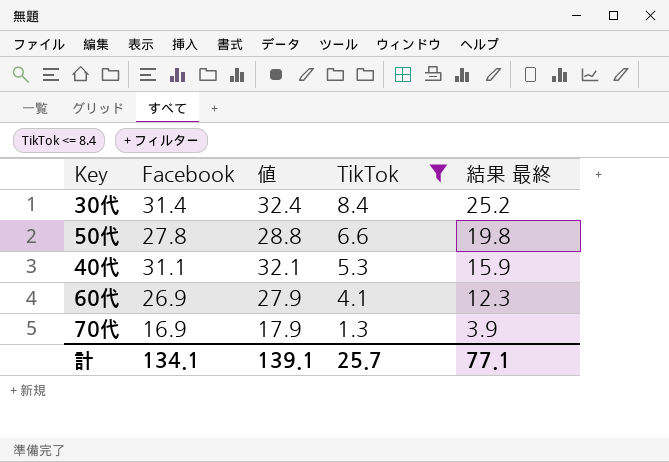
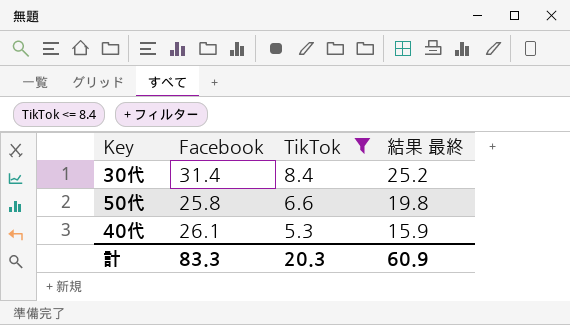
column 値 | formula: [Facebook] + 1 -> none
row 60代: 26.9 | 27.9 | 4.1 | 12.3 -> none
row 70代: 16.9 | 17.9 | 1.3 | 3.9 -> none
50代 | Facebook: 27.8 -> 25.8
40代 | Facebook: 31.1 -> 26.1
計 | Facebook: 134.1 -> 83.3
計 | TikTok: 25.7 -> 20.3
計 | 結果 最終: 77.1 -> 60.9

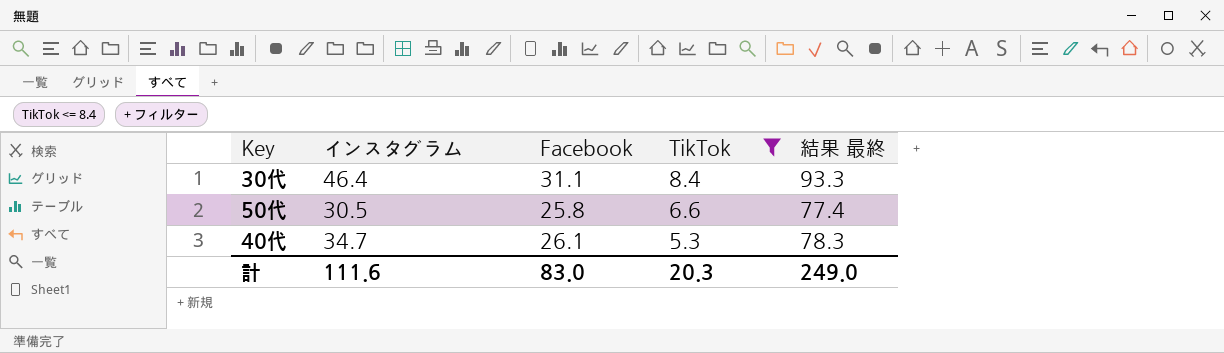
column インスタグラム | position: none -> 2
column 結果 最終 | formula: [TikTok] * 3 -> [Facebook] * 3
30代 | Facebook: 31.4 -> 31.1
計 | Facebook: 83.3 -> 83.0
計 | 結果 最終: 60.9 -> 249.0

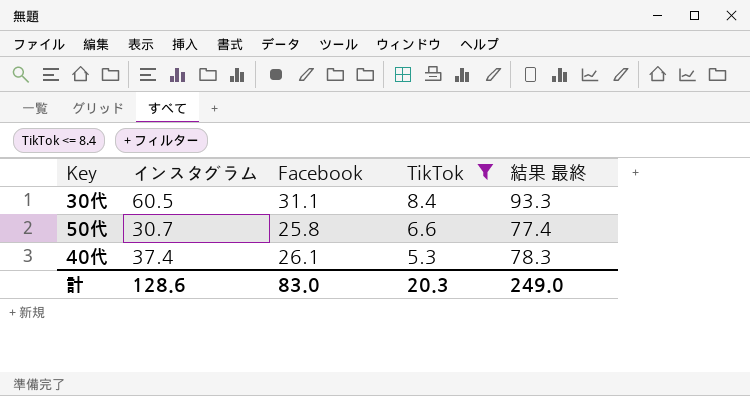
30代 | インスタグラム: 46.4 -> 60.5
50代 | インスタグラム: 30.5 -> 30.7
40代 | インスタグラム: 34.7 -> 37.4
計 | インスタグラム: 111.6 -> 128.6

